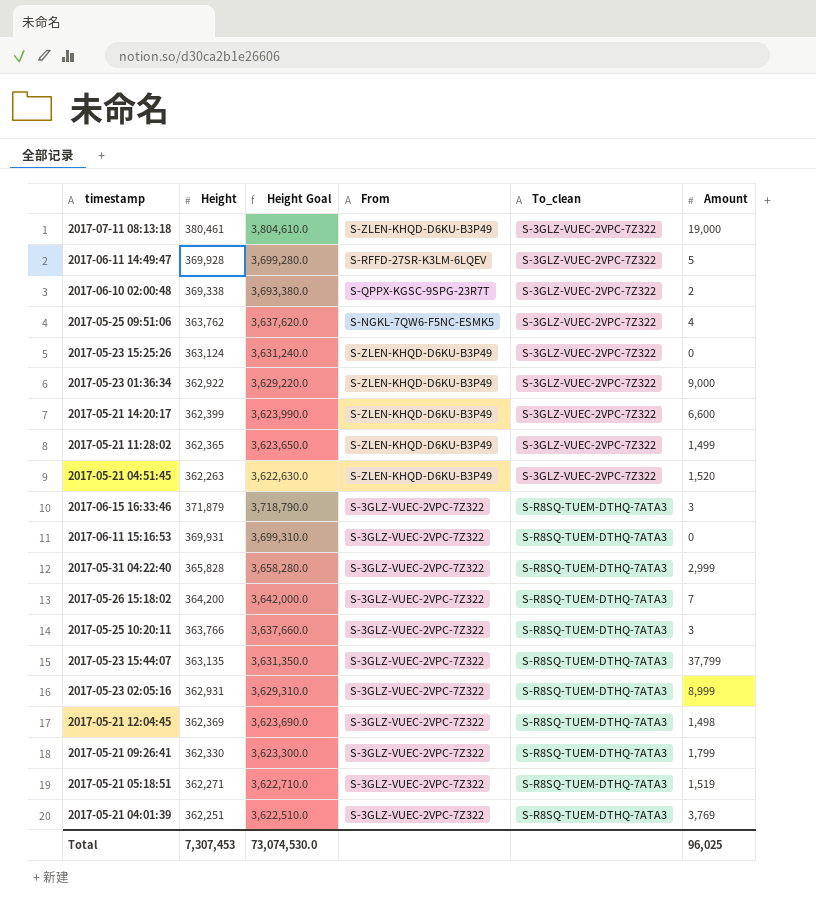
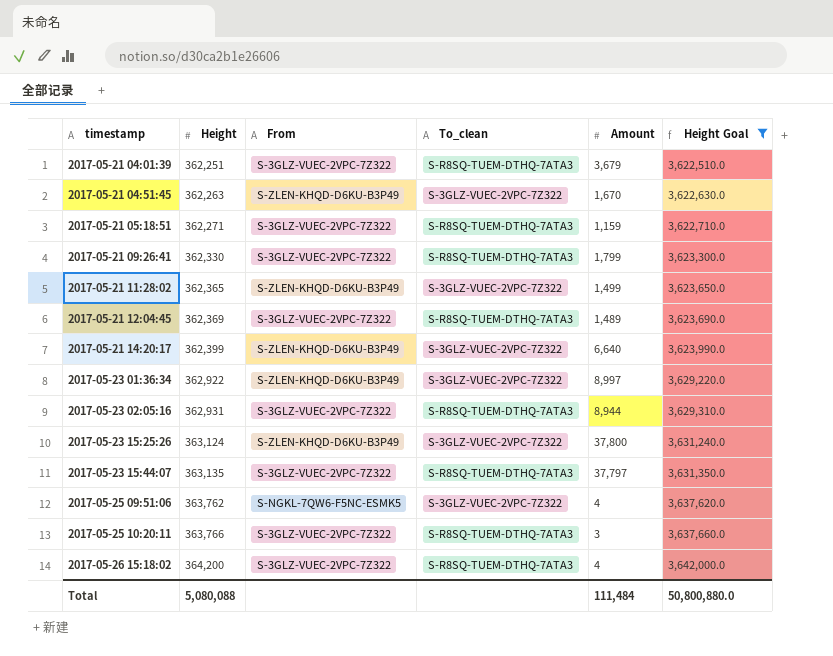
filter: none -> Height Goal <= 3,642,000.0
row order: To_clean ascending -> timestamp ascending
column Height Goal | position: 3 -> 6
2017-05-21 04:01:39 | Amount: 3,769 -> 3,679
2017-05-21 04:51:45 | Amount: 1,520 -> 1,670
2017-05-21 05:18:51 | Amount: 1,519 -> 1,159
2017-05-21 12:04:45 | Amount: 1,498 -> 1,489
2017-05-21 14:20:17 | Amount: 6,600 -> 6,640
2017-05-23 01:36:34 | Amount: 9,000 -> 8,997
2017-05-23 02:05:16 | Amount: 8,999 -> 8,944
2017-05-23 15:25:26 | Amount: 0 -> 37,800
2017-05-23 15:44:07 | Amount: 37,799 -> 37,797
2017-05-26 15:18:02 | Amount: 7 -> 4
Total | Height: 7,307,453 -> 5,080,088
Total | Amount: 96,025 -> 111,484
Total | Height Goal: 73,074,530.0 -> 50,800,880.0

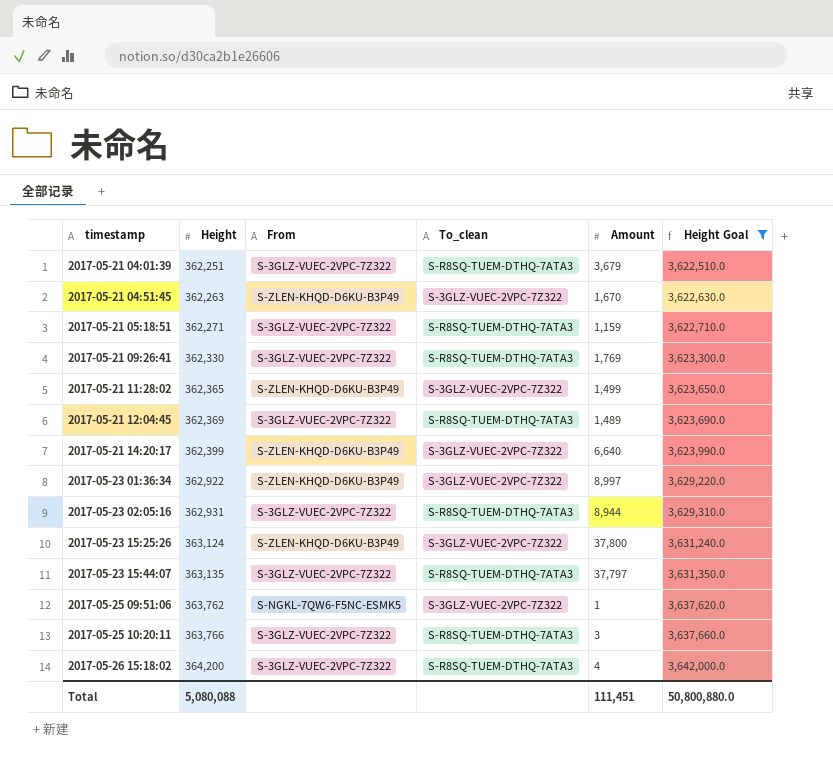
2017-05-21 09:26:41 | Amount: 1,799 -> 1,769
2017-05-25 09:51:06 | Amount: 4 -> 1
Total | Amount: 111,484 -> 111,451

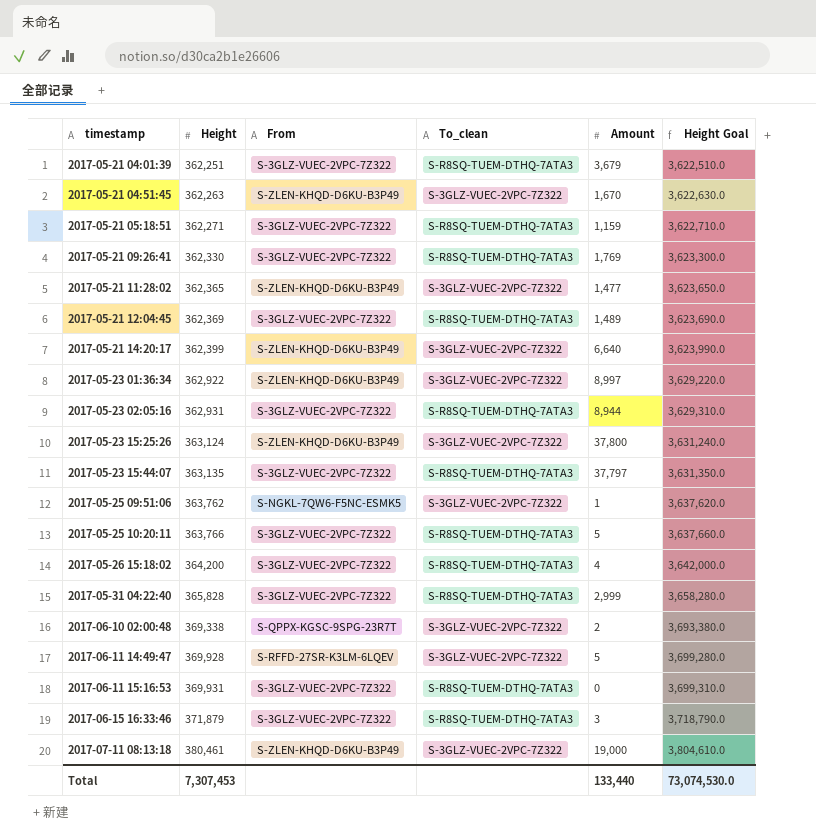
filter: Height Goal <= 3,642,000.0 -> none
2017-05-21 11:28:02 | Amount: 1,499 -> 1,477
2017-05-25 10:20:11 | Amount: 3 -> 5
Total | Height: 5,080,088 -> 7,307,453
Total | Amount: 111,451 -> 133,440
Total | Height Goal: 50,800,880.0 -> 73,074,530.0

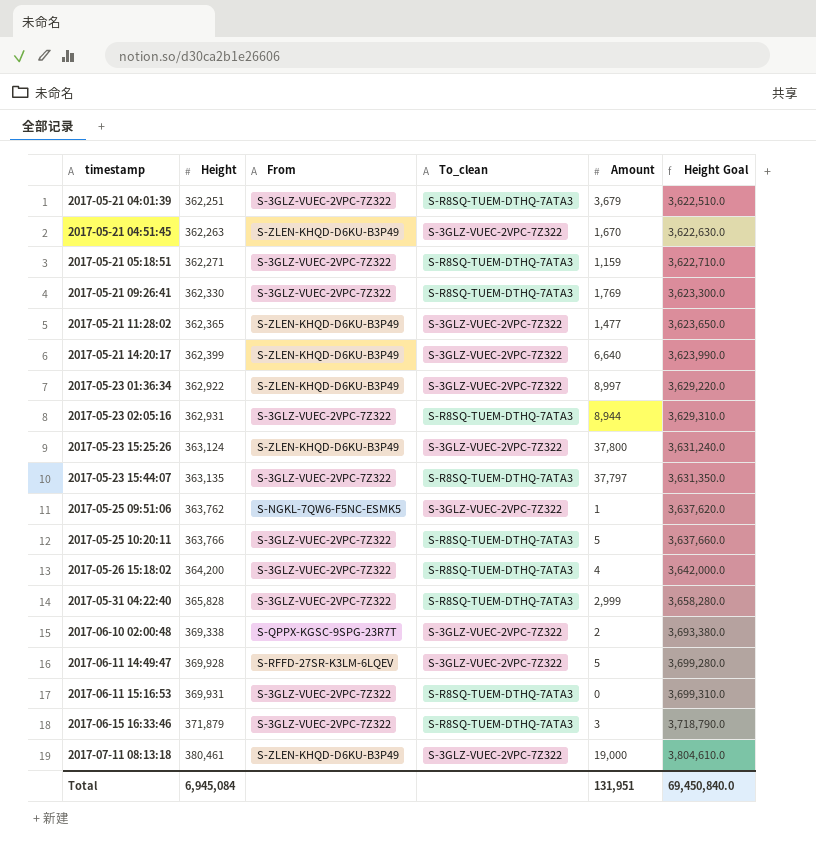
row 2017-05-21 12:04:45: 362,369 | S-3GLZ-VUEC-2VPC-7Z322 | S-R8SQ-TUEM-DTHQ-7ATA3 | 1,489 | 3,623,690.0 -> none
Total | Height: 7,307,453 -> 6,945,084
Total | Amount: 133,440 -> 131,951
Total | Height Goal: 73,074,530.0 -> 69,450,840.0

